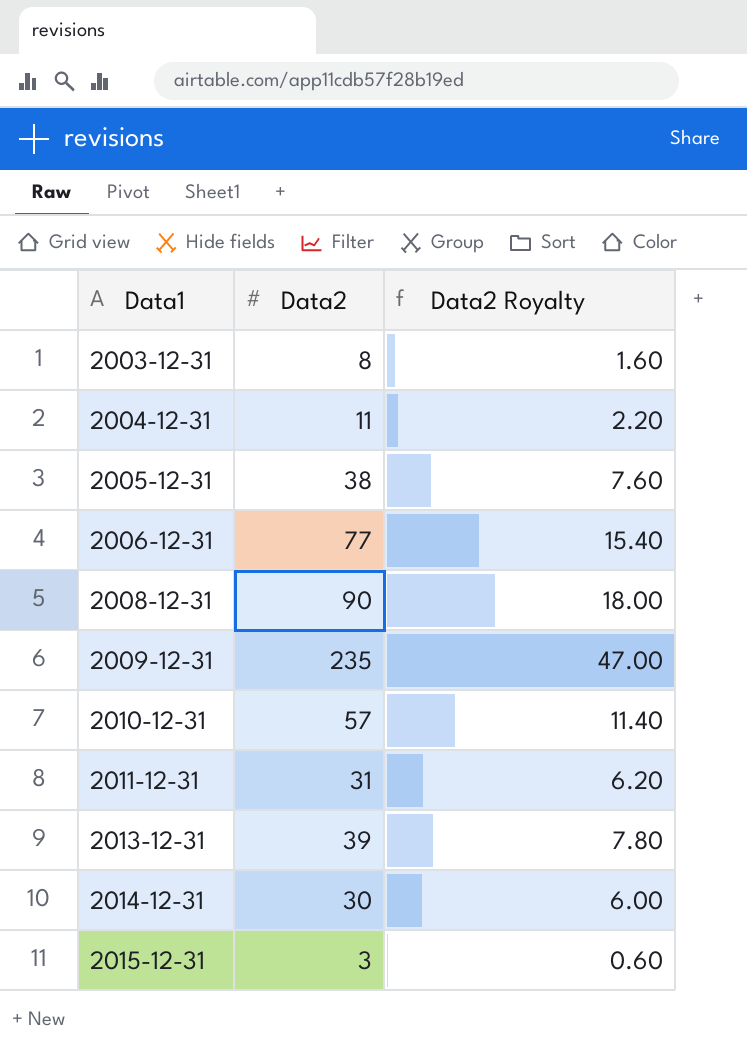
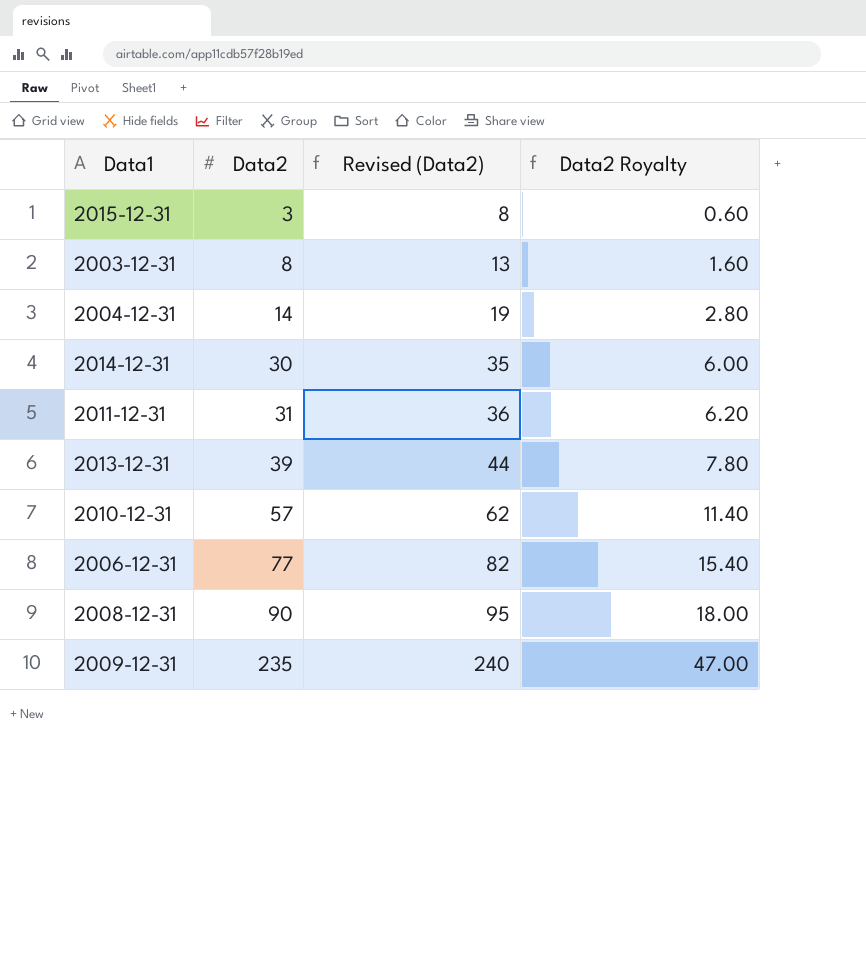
row order: Data1 ascending -> Data2 ascending
column Revised (Data2) | formula: none -> [Data2] + 5
row 2005-12-31: 38 | 7.60 -> none
2004-12-31 | Data2: 11 -> 14
2004-12-31 | Data2 Royalty: 2.20 -> 2.80

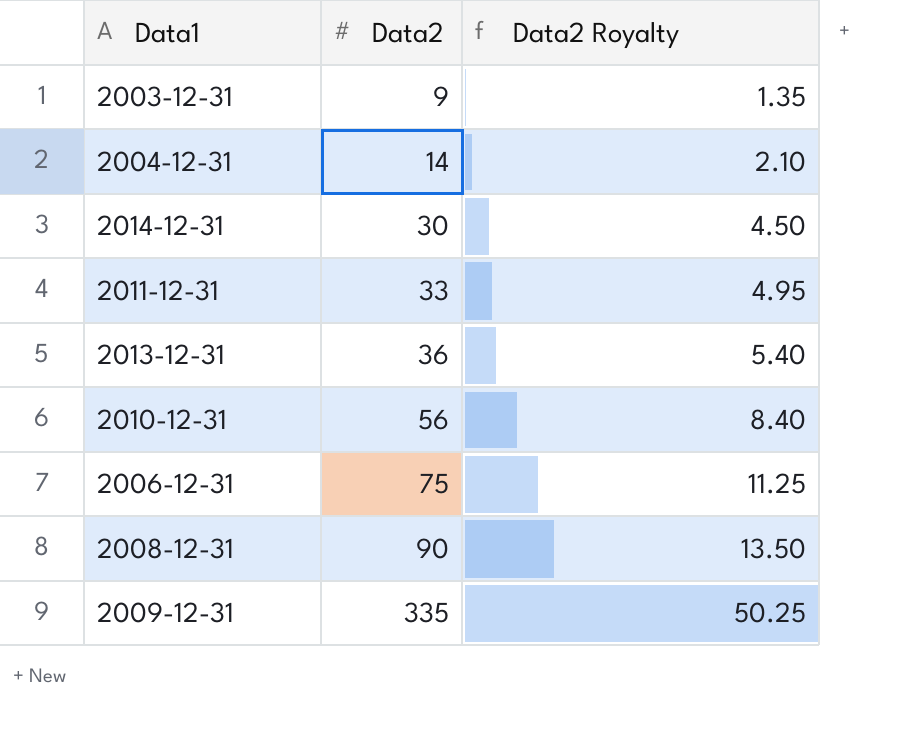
column Revised (Data2) | formula: [Data2] + 5 -> none
column Data2 Royalty | formula: [Data2] * 0.2 -> [Data2] * 0.15
row 2015-12-31: 3 | 8 | 0.60 -> none
2003-12-31 | Data2: 8 -> 9
2011-12-31 | Data2: 31 -> 33
2013-12-31 | Data2: 39 -> 36
2010-12-31 | Data2: 57 -> 56
2006-12-31 | Data2: 77 -> 75
2009-12-31 | Data2: 235 -> 335

